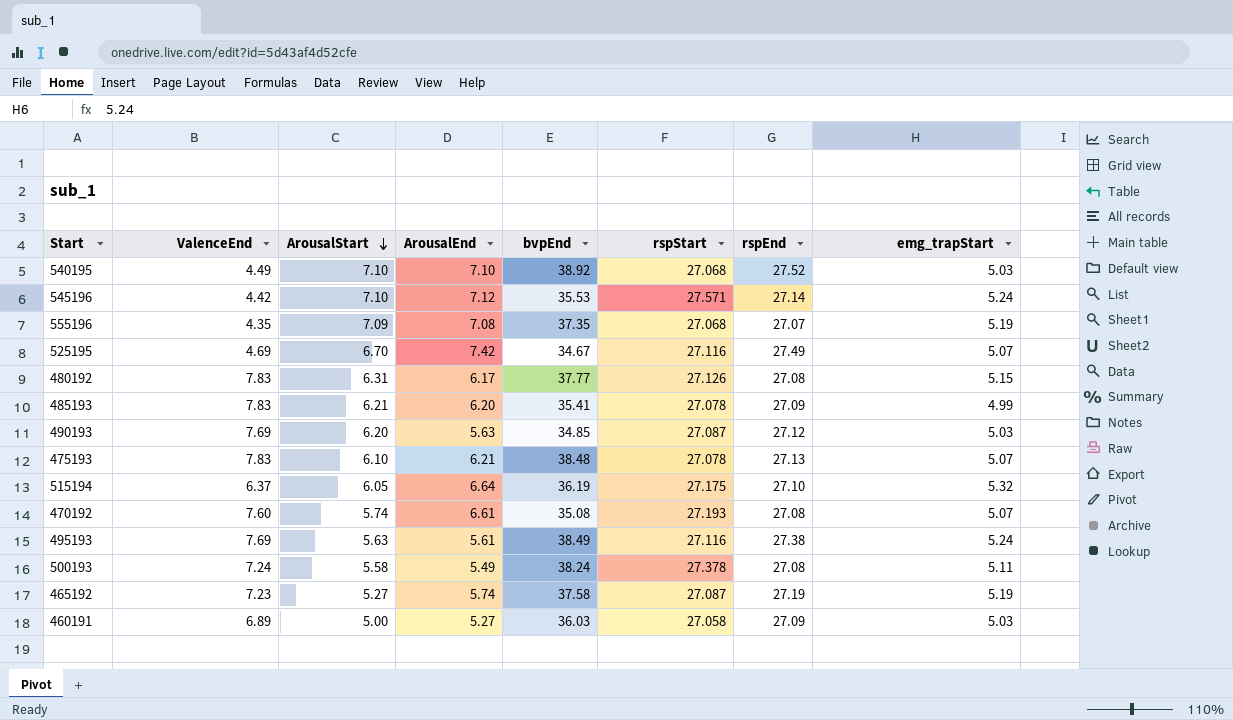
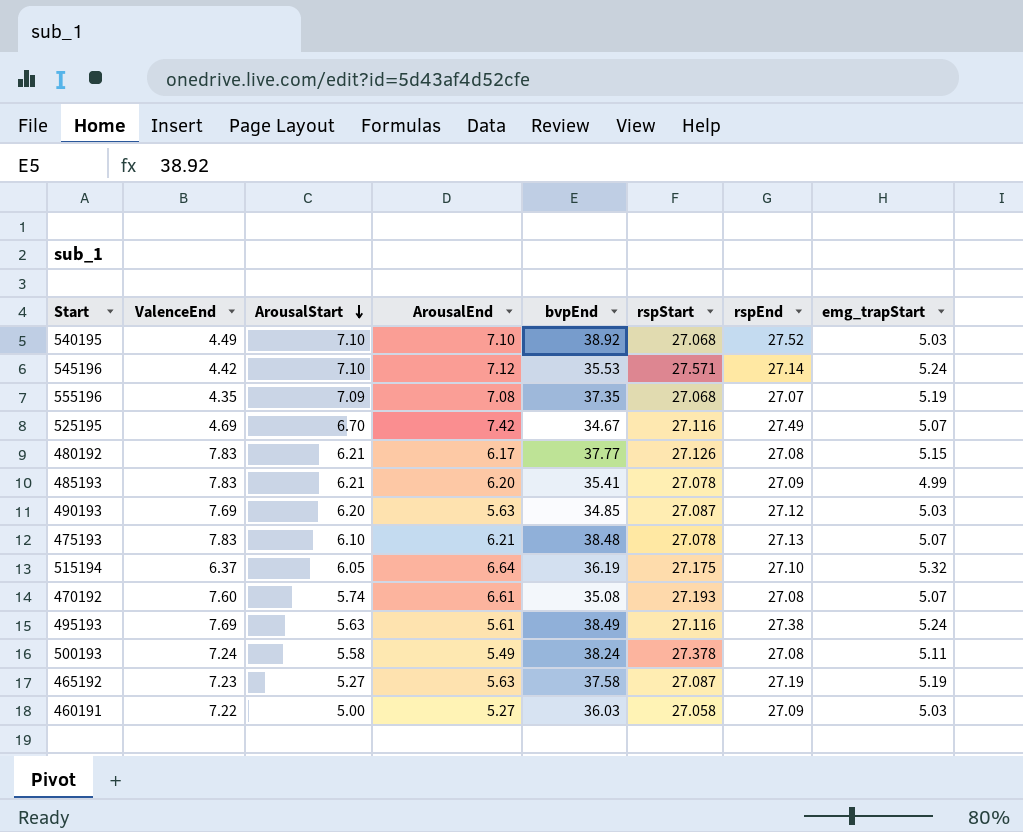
480192 | ArousalStart: 6.31 -> 6.21
465192 | ArousalEnd: 5.74 -> 5.63
460191 | ValenceEnd: 6.89 -> 7.22

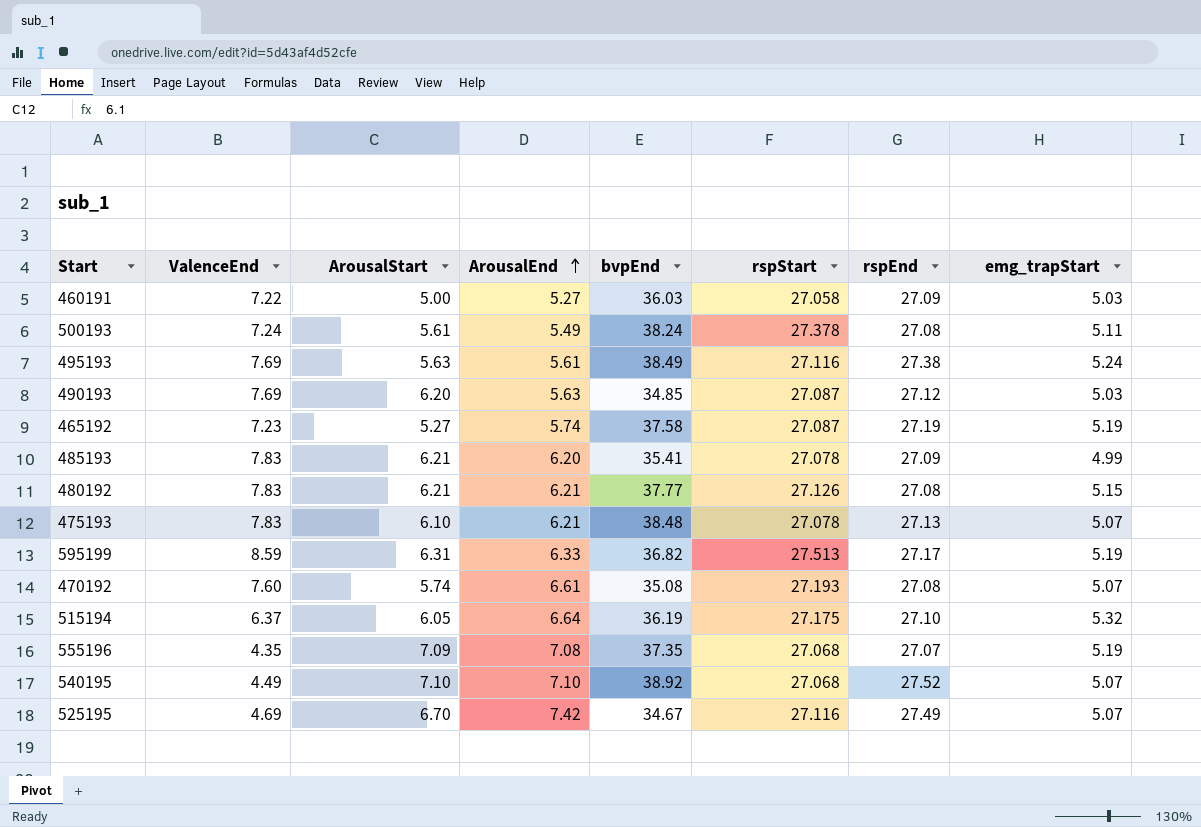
row order: ArousalStart descending -> ArousalEnd ascending
row 545196: 4.42 | 7.10 | 7.12 | 35.53 | 27.571 | 27.14 | 5.24 -> none
500193 | ArousalStart: 5.58 -> 5.61
465192 | ArousalEnd: 5.63 -> 5.74
480192 | ArousalEnd: 6.17 -> 6.21
row 595199: none -> 8.59 | 6.31 | 6.33 | 36.82 | 27.513 | 27.17 | 5.19
540195 | emg_trapStart: 5.03 -> 5.07

